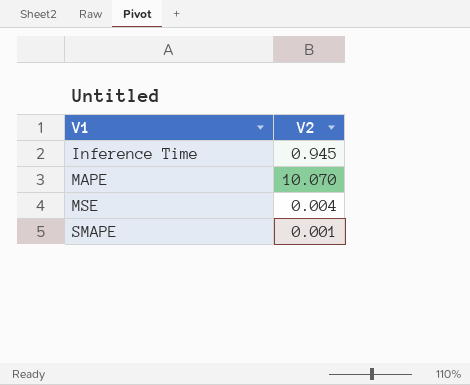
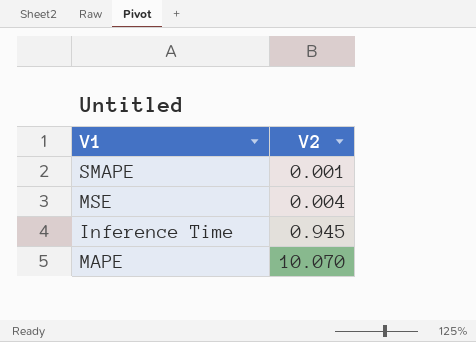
row order: V1 ascending -> V2 ascending

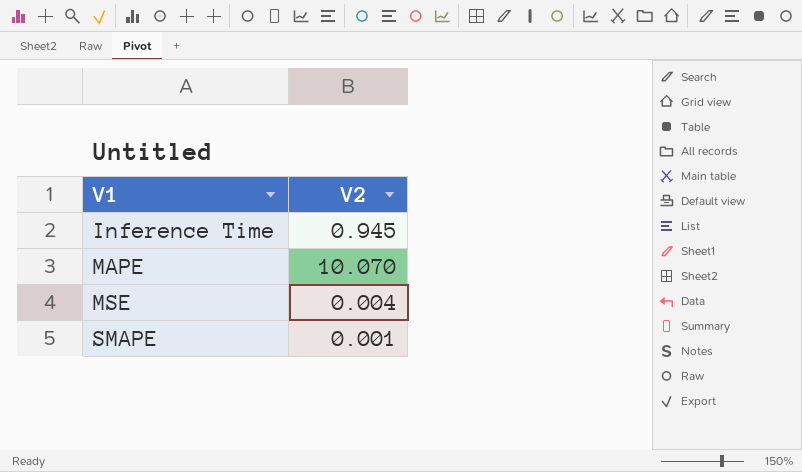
row order: V2 ascending -> V1 ascending

